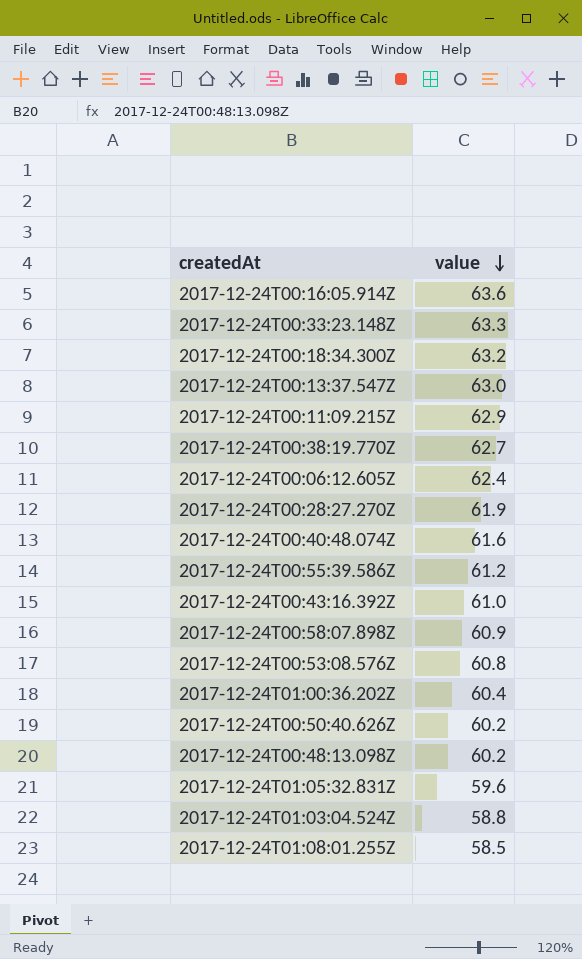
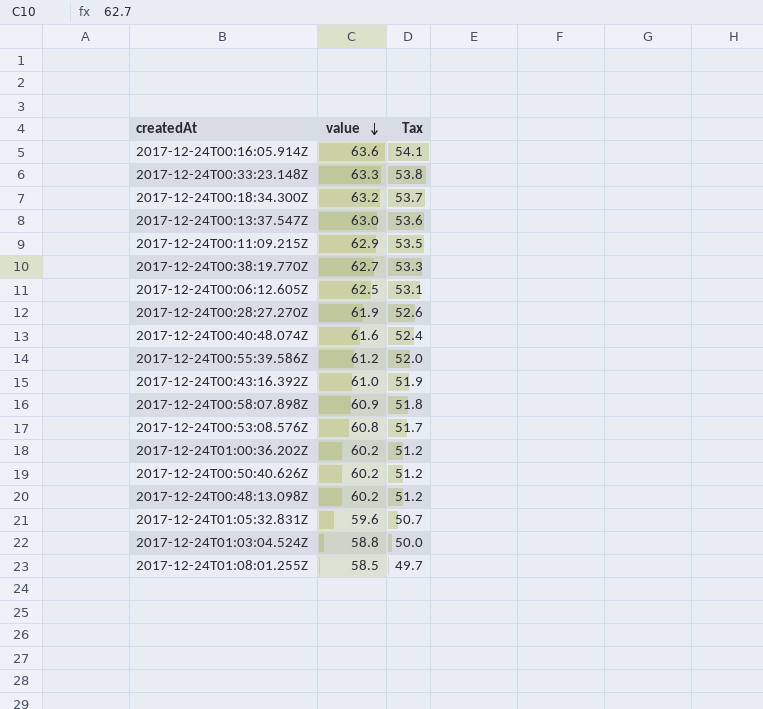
column Tax | formula: none -> [value] * 0.85
2017-12-24T00:06:12.605Z | value: 62.4 -> 62.5
2017-12-24T01:00:36.202Z | value: 60.4 -> 60.2

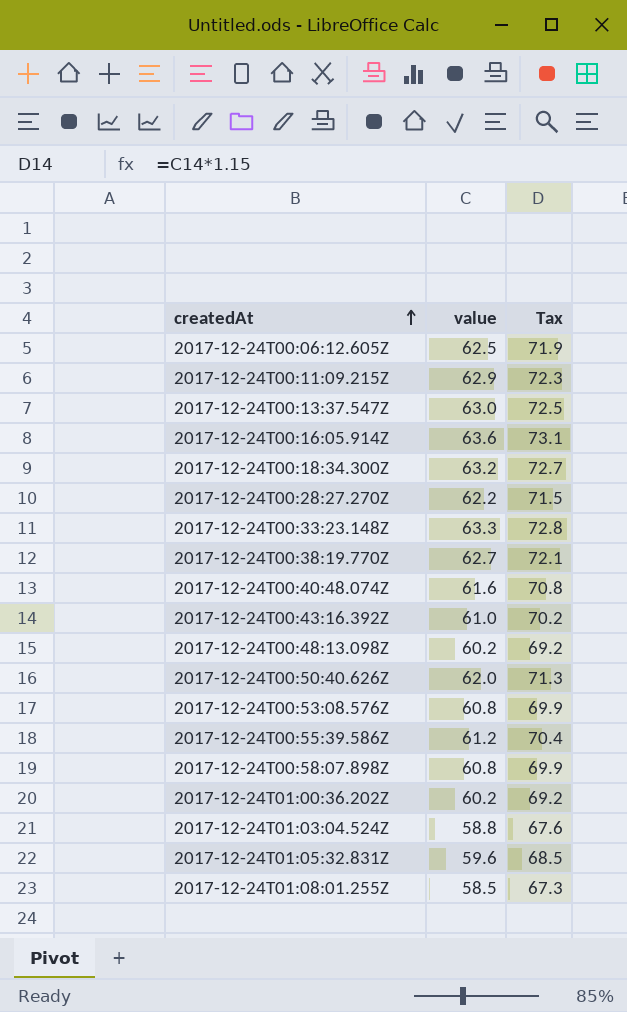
row order: value descending -> createdAt ascending
column Tax | formula: [value] * 0.85 -> [value] * 1.15
2017-12-24T00:28:27.270Z | value: 61.9 -> 62.2
2017-12-24T00:50:40.626Z | value: 60.2 -> 62.0
2017-12-24T00:58:07.898Z | value: 60.9 -> 60.8

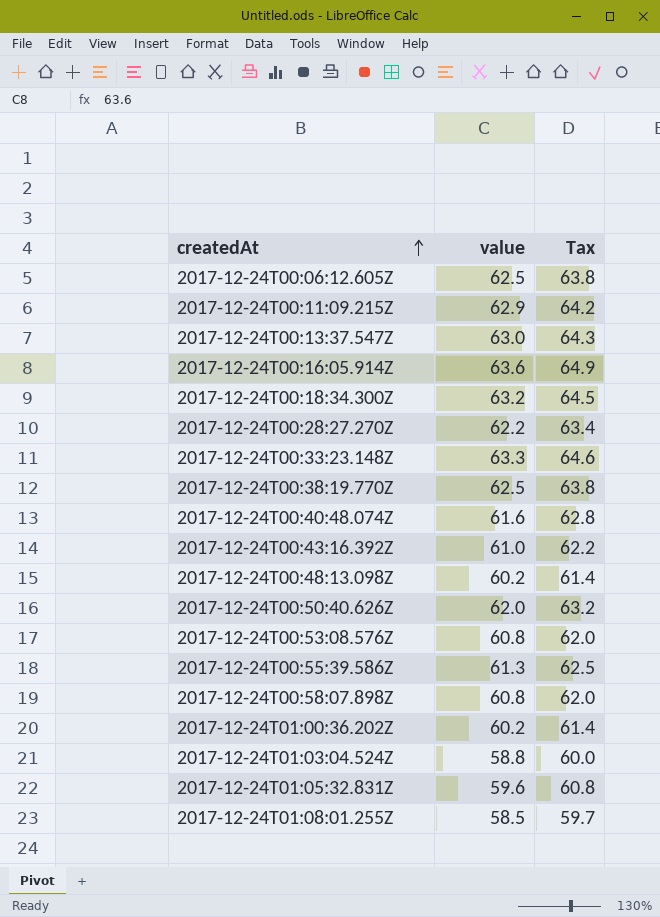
column Tax | formula: [value] * 1.15 -> [value] * 1.02
2017-12-24T00:38:19.770Z | value: 62.7 -> 62.5
2017-12-24T00:55:39.586Z | value: 61.2 -> 61.3

